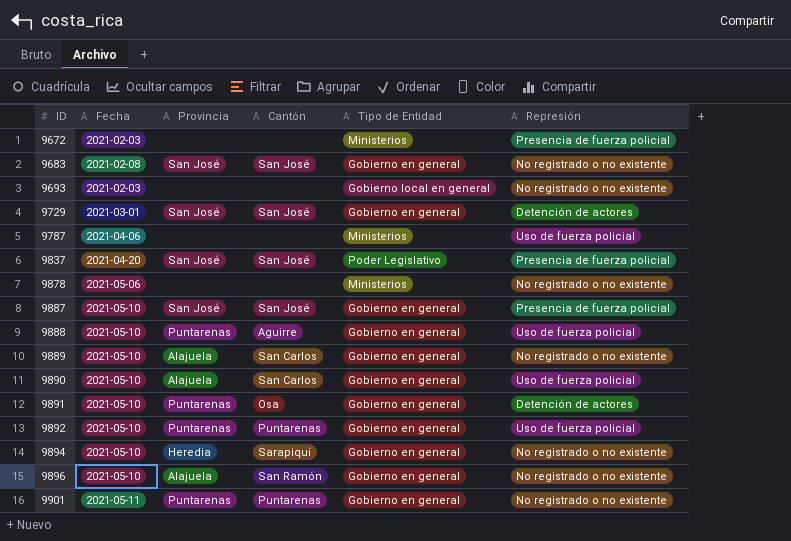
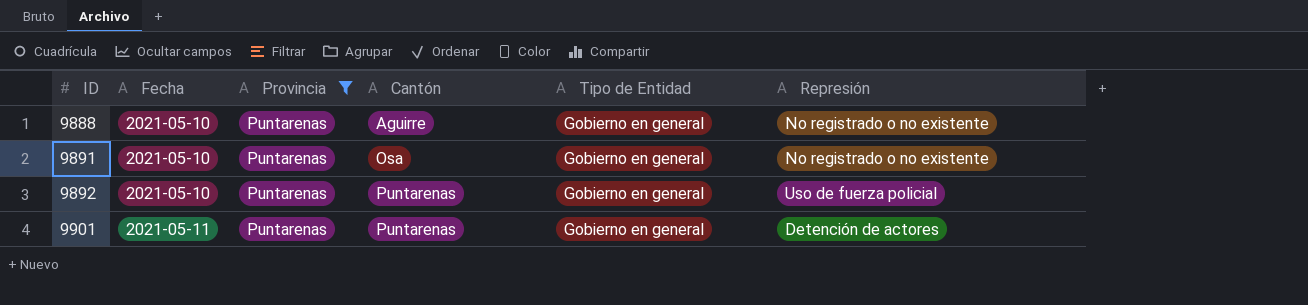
filter: none -> Provincia = Puntarenas
9888 | Represión: Uso de fuerza policial -> No registrado o no existente
9891 | Represión: Detención de actores -> No registrado o no existente
9901 | Represión: No registrado o no existente -> Detención de actores

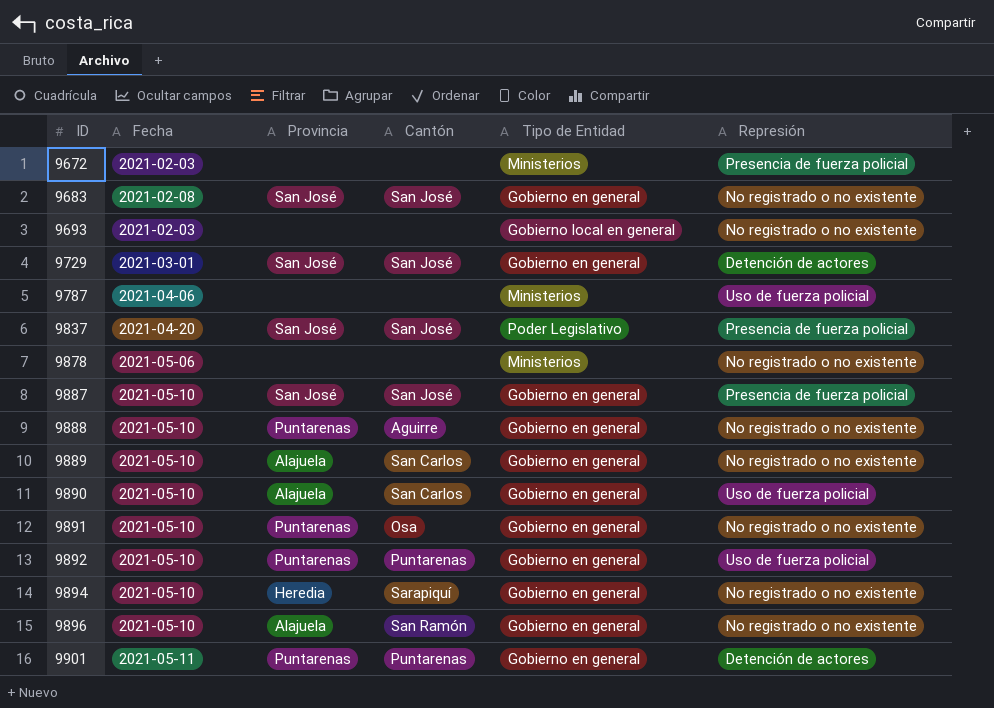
filter: Provincia = Puntarenas -> none

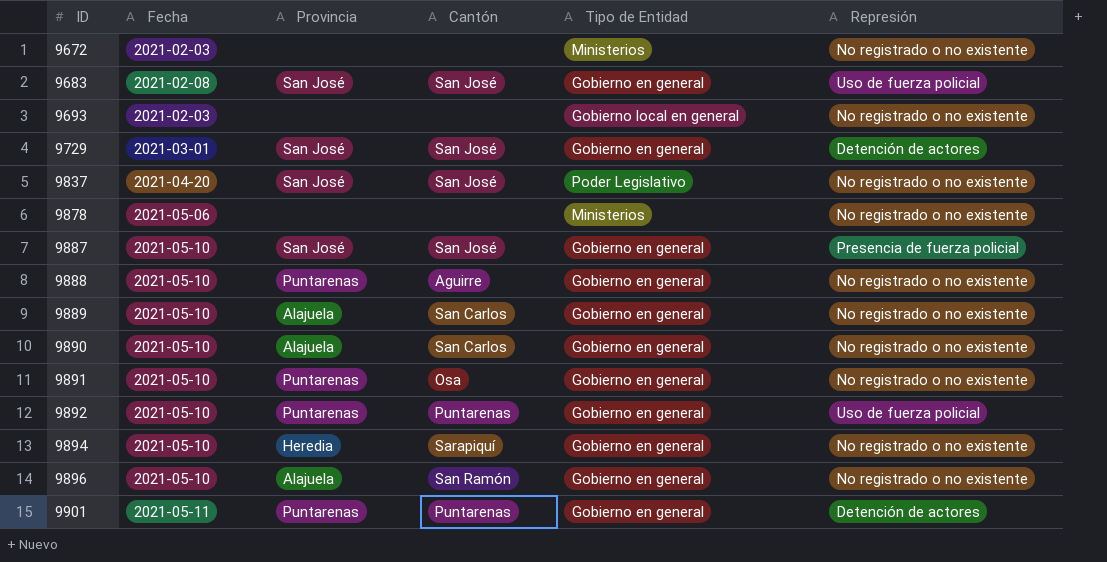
row 9787: 2021-04-06 | none | none | Ministerios | Uso de fuerza policial -> none
9672 | Represión: Presencia de fuerza policial -> No registrado o no existente
9683 | Represión: No registrado o no existente -> Uso de fuerza policial
9837 | Represión: Presencia de fuerza policial -> No registrado o no existente
9890 | Represión: Uso de fuerza policial -> No registrado o no existente

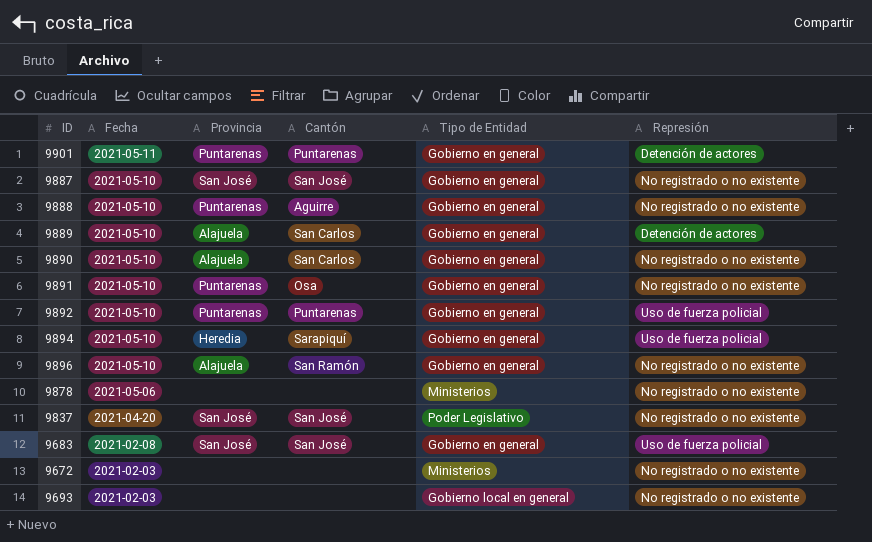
row order: ID ascending -> Fecha descending
row 9729: 2021-03-01 | San José | San José | Gobierno en general | Detención de actores -> none
9887 | Represión: Presencia de fuerza policial -> No registrado o no existente
9889 | Represión: No registrado o no existente -> Detención de actores
9894 | Represión: No registrado o no existente -> Uso de fuerza policial

